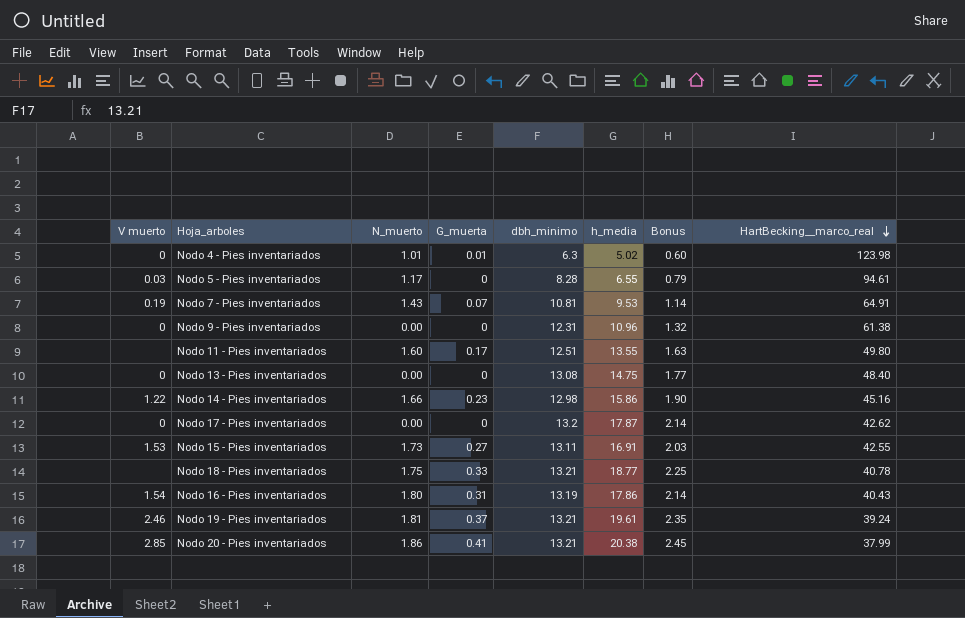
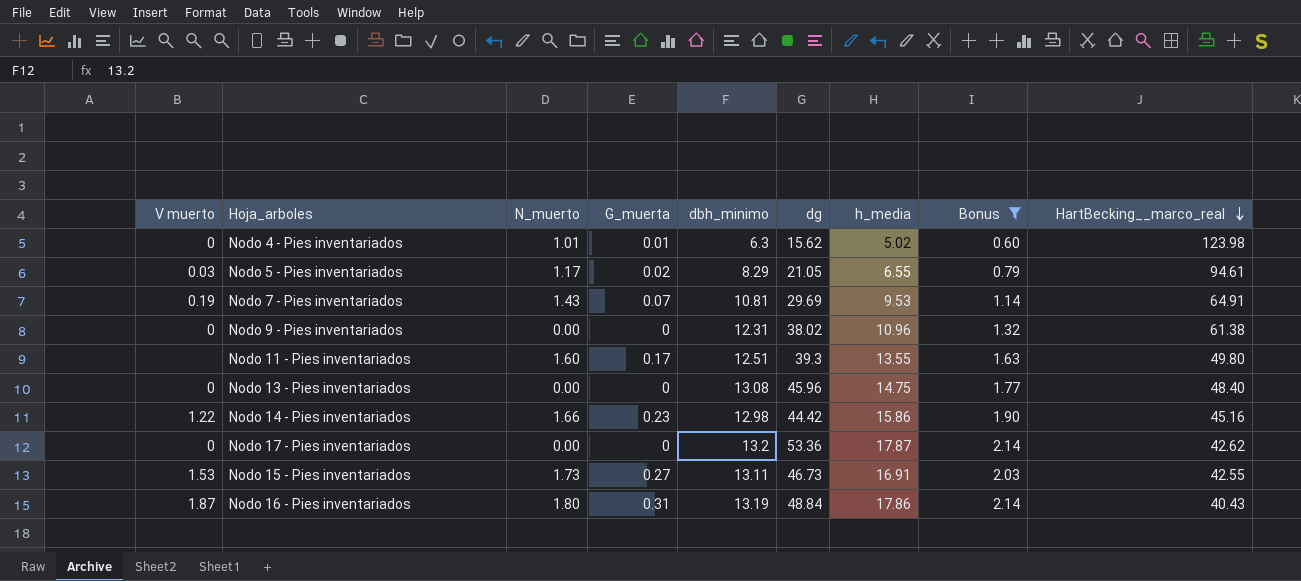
filter: none -> Bonus <= 2.14
column dg | position: none -> 6
Nodo 5 - Pies inventariados | G_muerta: 0 -> 0.02
Nodo 5 - Pies inventariados | dbh_minimo: 8.28 -> 8.29
Nodo 16 - Pies inventariados | V muerto: 1.54 -> 1.87

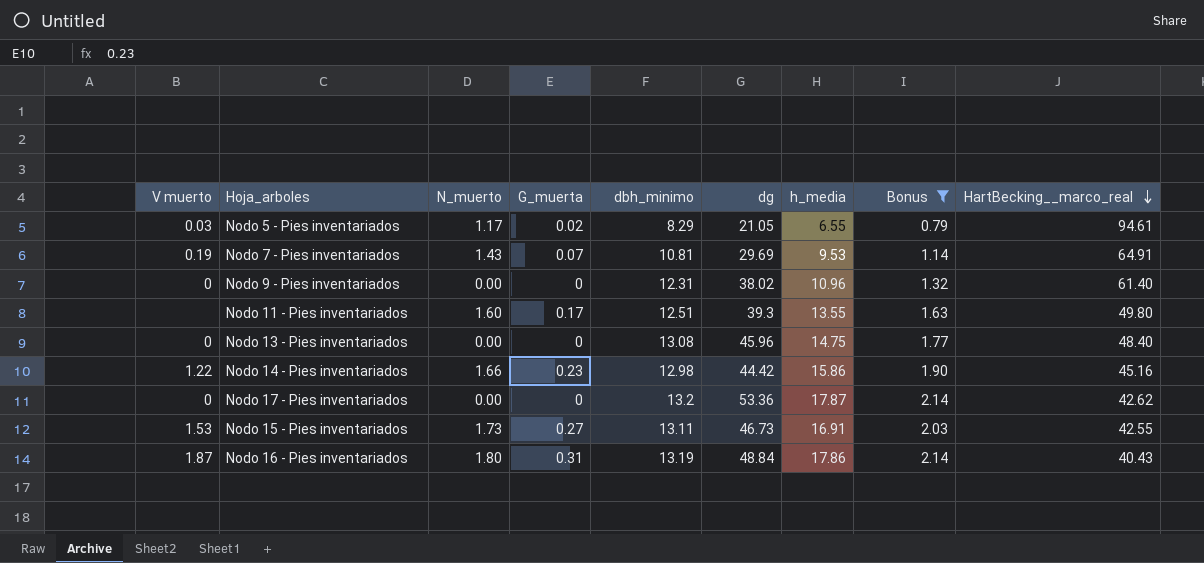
row Nodo 4 - Pies inventariados: 0 | 1.01 | 0.01 | 6.3 | 15.62 | 5.02 | 0.60 | 123.98 -> none
Nodo 9 - Pies inventariados | HartBecking__marco_real: 61.38 -> 61.40

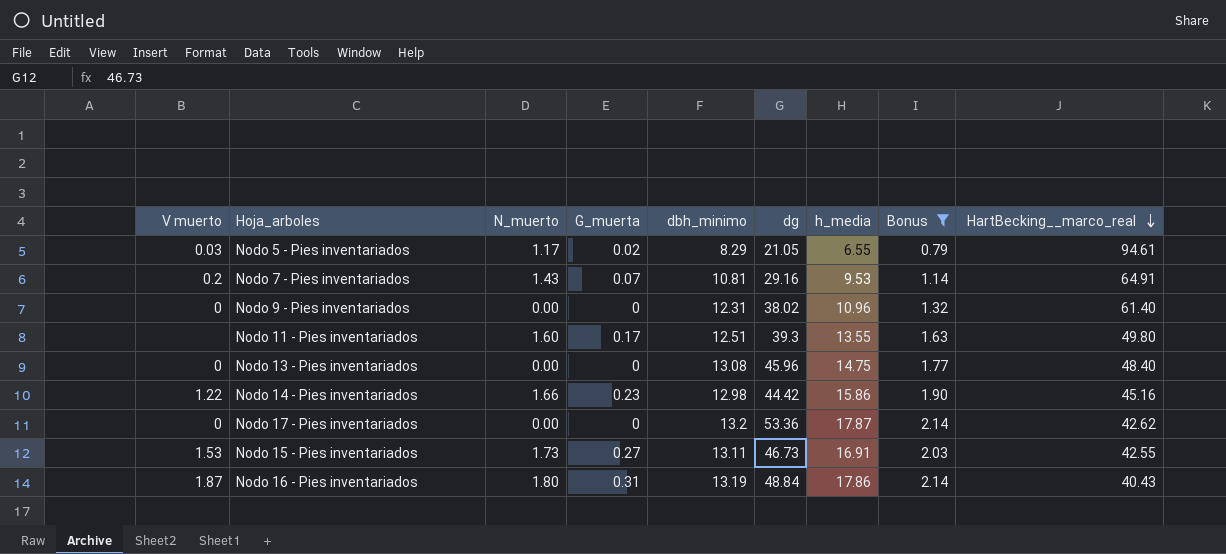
Nodo 7 - Pies inventariados | V muerto: 0.19 -> 0.2
Nodo 7 - Pies inventariados | dg: 29.69 -> 29.16

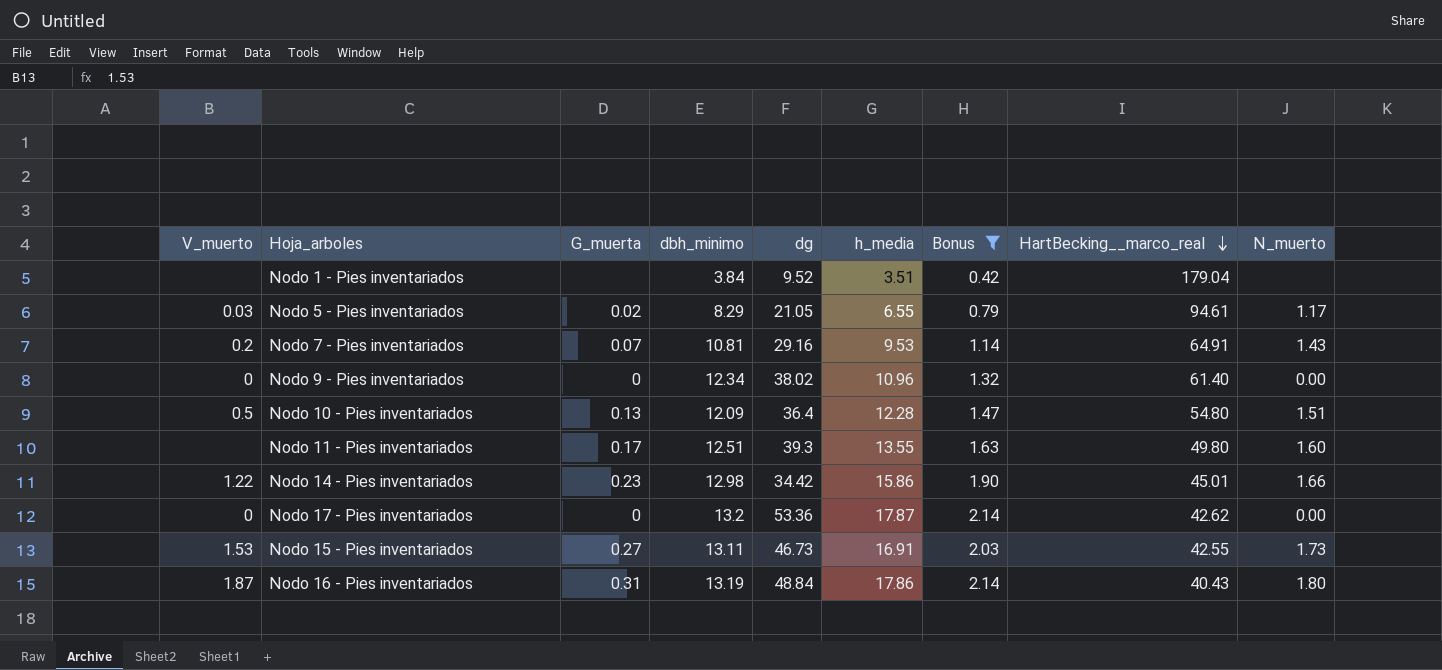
column name: V muerto -> V_muerto
column N_muerto | position: 3 -> 9
row Nodo 13 - Pies inventariados: 0 | 0.00 | 0 | 13.08 | 45.96 | 14.75 | 1.77 | 48.40 -> none
row Nodo 1 - Pies inventariados: none -> none | none | 3.84 | 9.52 | 3.51 | 0.42 | 179.04 | none
Nodo 9 - Pies inventariados | dbh_minimo: 12.31 -> 12.34
row Nodo 10 - Pies inventariados: none -> 0.5 | 0.13 | 12.09 | 36.4 | 12.28 | 1.47 | 54.80 | 1.51
Nodo 14 - Pies inventariados | dg: 44.42 -> 34.42
Nodo 14 - Pies inventariados | HartBecking__marco_real: 45.16 -> 45.01

